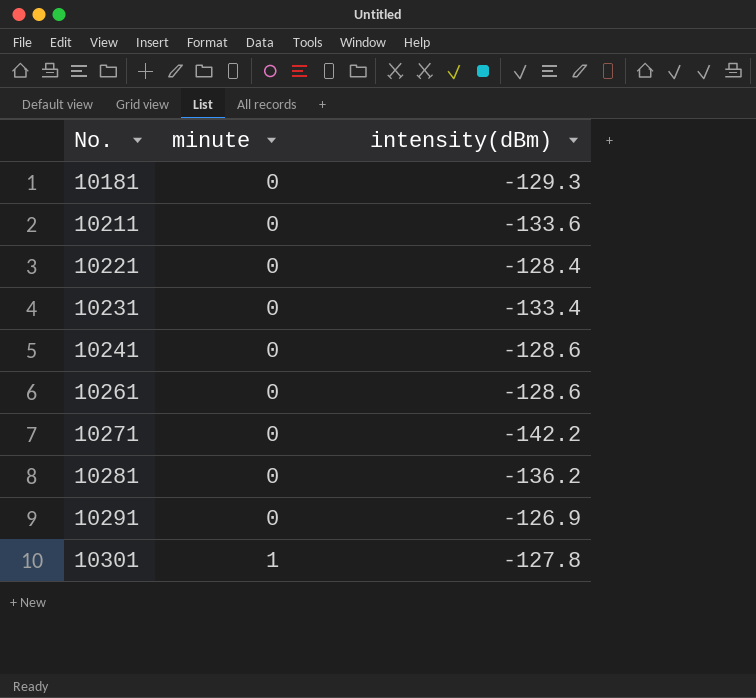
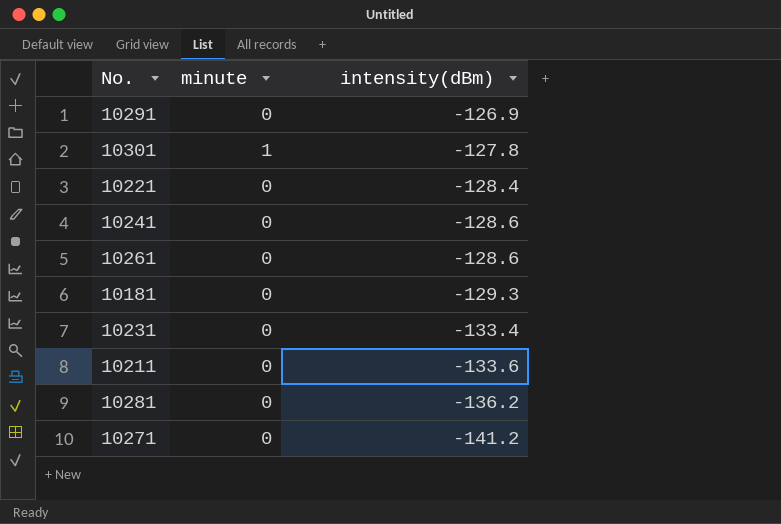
row order: No. ascending -> intensity(dBm) descending
10271 | intensity(dBm): -142.2 -> -141.2

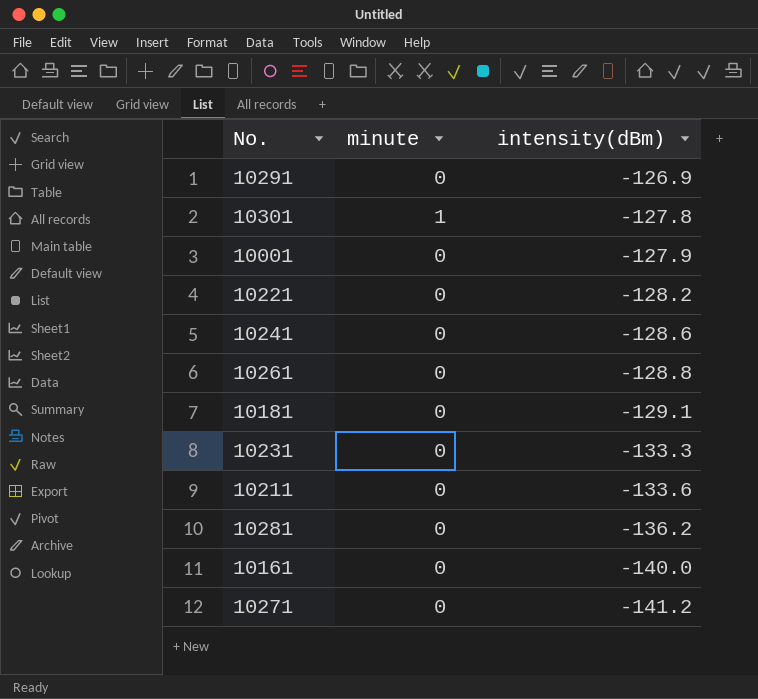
row 10001: none -> 0 | -127.9
10221 | intensity(dBm): -128.4 -> -128.2
10261 | intensity(dBm): -128.6 -> -128.8
10181 | intensity(dBm): -129.3 -> -129.1
10231 | intensity(dBm): -133.4 -> -133.3
row 10161: none -> 0 | -140.0

